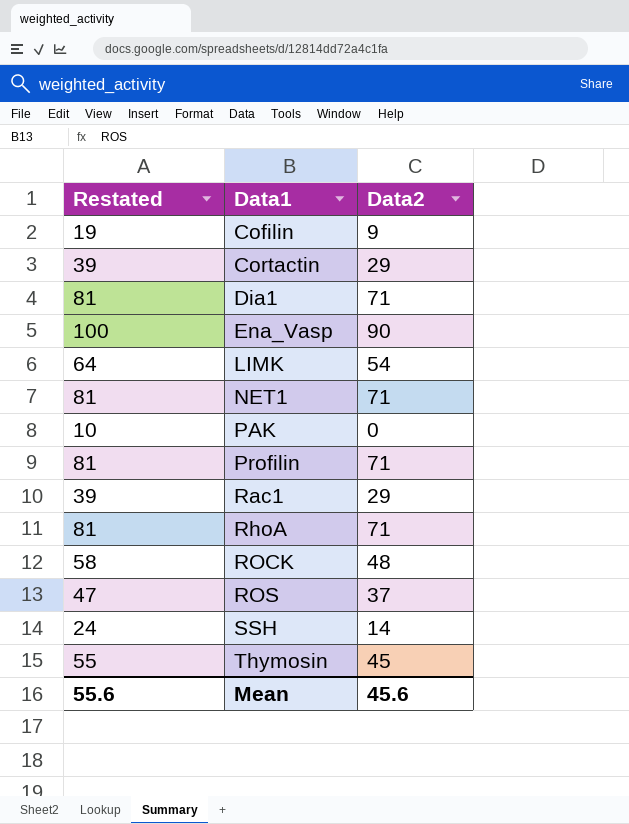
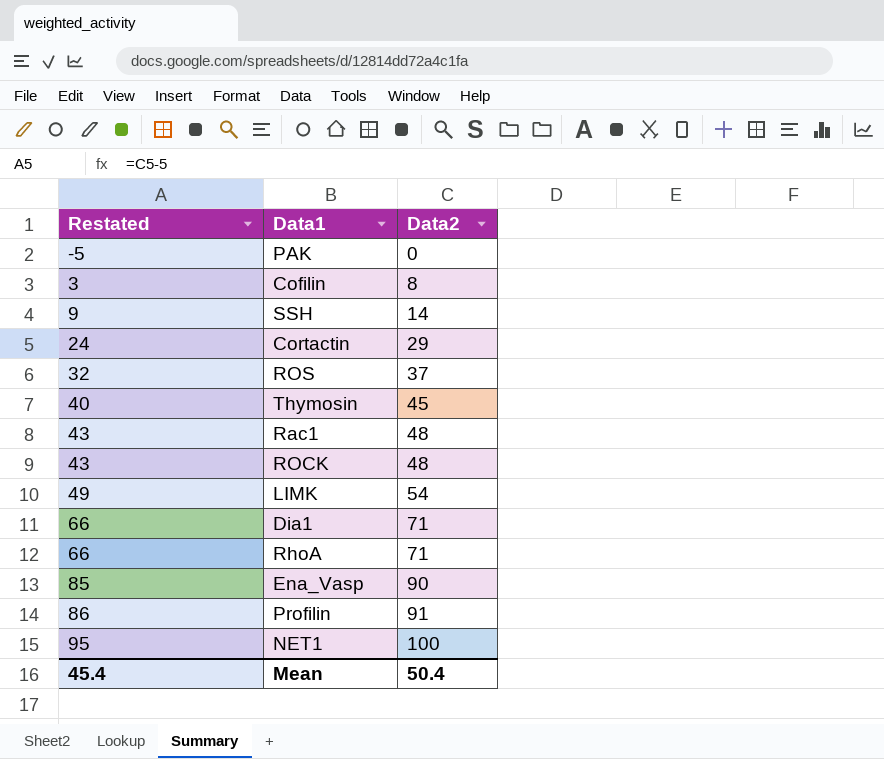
row order: Data1 ascending -> Restated ascending
column Restated | formula: [Data2] + 10 -> [Data2] - 5
Cofilin | Data2: 9 -> 8
Rac1 | Data2: 29 -> 48
Profilin | Data2: 71 -> 91
NET1 | Data2: 71 -> 100
Mean | Restated: 55.6 -> 45.4
Mean | Data2: 45.6 -> 50.4

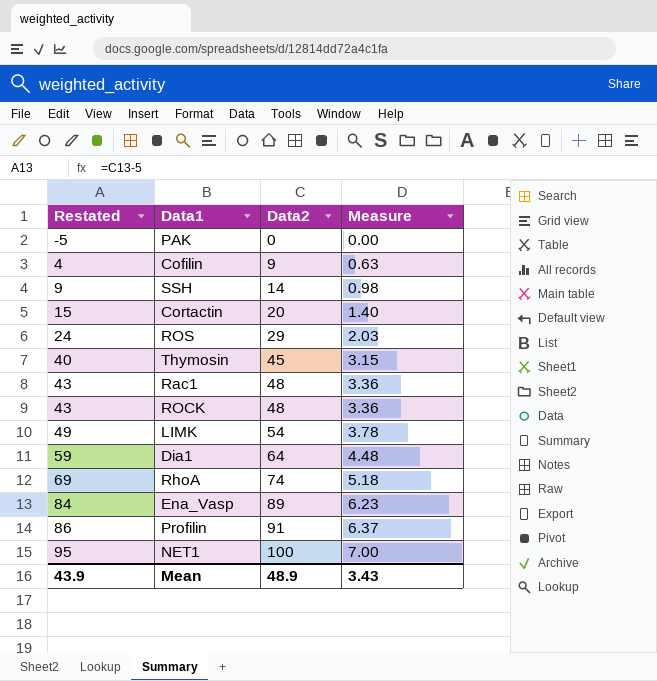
column Measure | formula: none -> [Data2] * 0.07
Cofilin | Restated: 3 -> 4
Cofilin | Data2: 8 -> 9
Cortactin | Restated: 24 -> 15
Cortactin | Data2: 29 -> 20
ROS | Restated: 32 -> 24
ROS | Data2: 37 -> 29
Dia1 | Restated: 66 -> 59
Dia1 | Data2: 71 -> 64
RhoA | Restated: 66 -> 69
RhoA | Data2: 71 -> 74
Ena_Vasp | Restated: 85 -> 84
Ena_Vasp | Data2: 90 -> 89
Mean | Restated: 45.4 -> 43.9
Mean | Data2: 50.4 -> 48.9

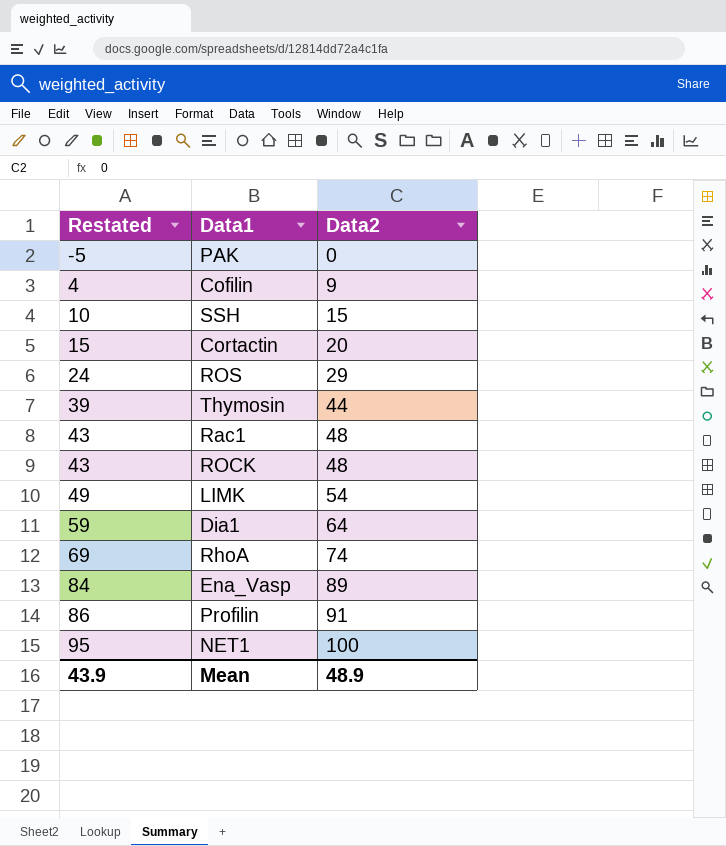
column Measure | formula: [Data2] * 0.07 -> none
SSH | Restated: 9 -> 10
SSH | Data2: 14 -> 15
Thymosin | Restated: 40 -> 39
Thymosin | Data2: 45 -> 44

